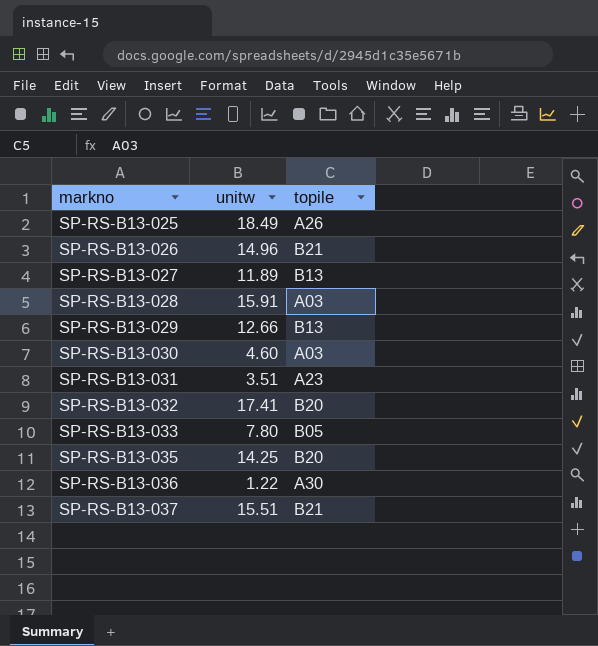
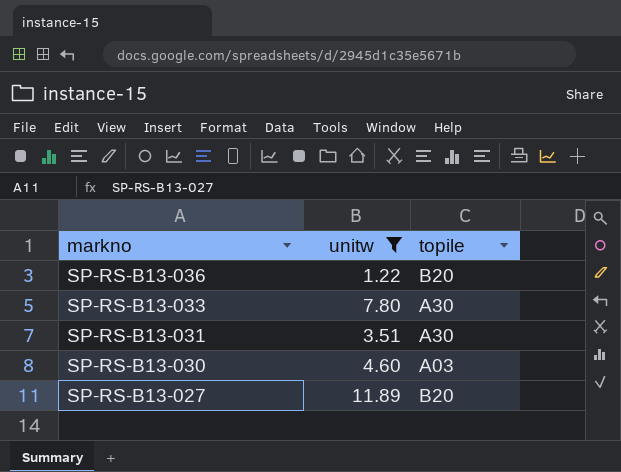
filter: none -> unitw <= 11.89
row order: markno ascending -> markno descending
SP-RS-B13-036 | topile: A30 -> B20
SP-RS-B13-033 | topile: B05 -> A30
SP-RS-B13-031 | topile: A23 -> A30
SP-RS-B13-027 | topile: B13 -> B20

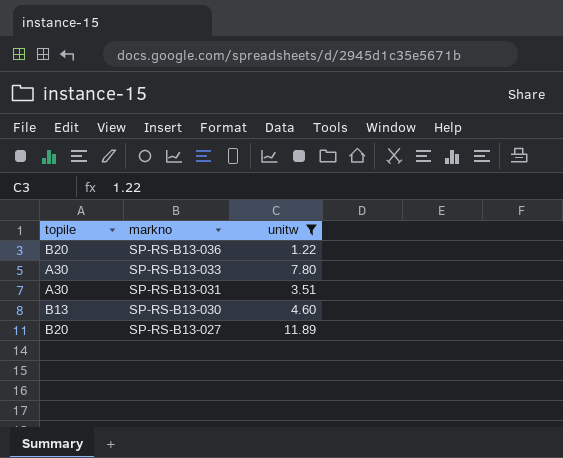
column topile | position: 3 -> 1
SP-RS-B13-030 | topile: A03 -> B13

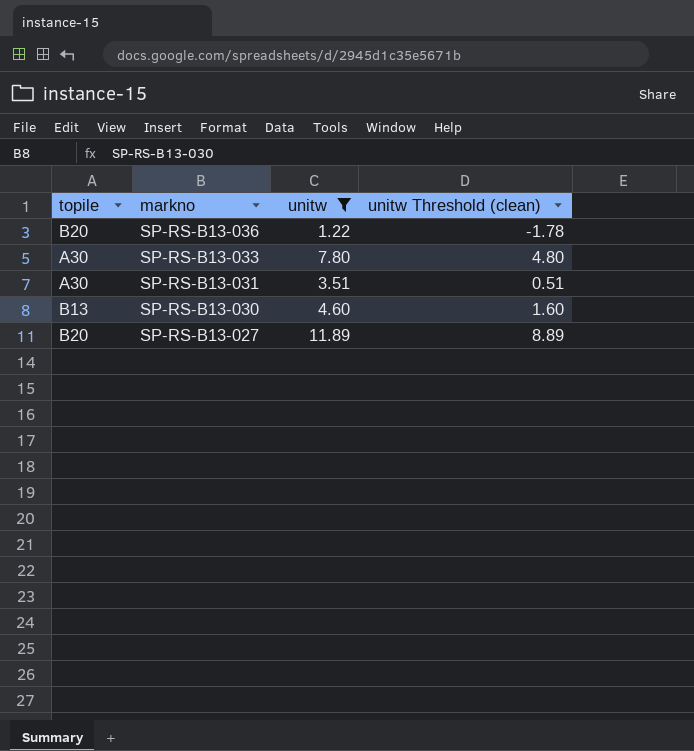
column unitw Threshold (clean) | formula: none -> [unitw] - 3

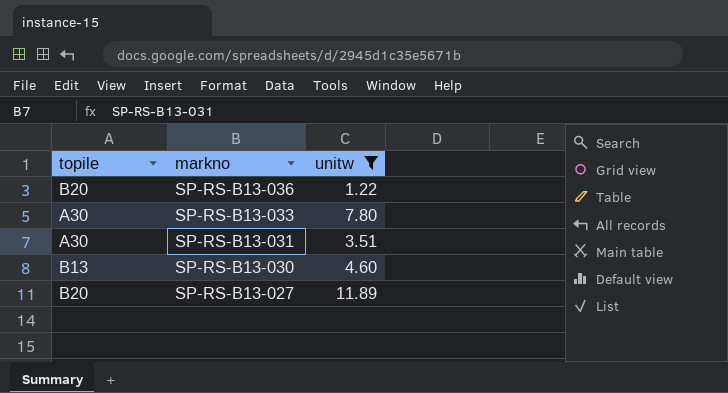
column unitw Threshold (clean) | formula: [unitw] - 3 -> none

